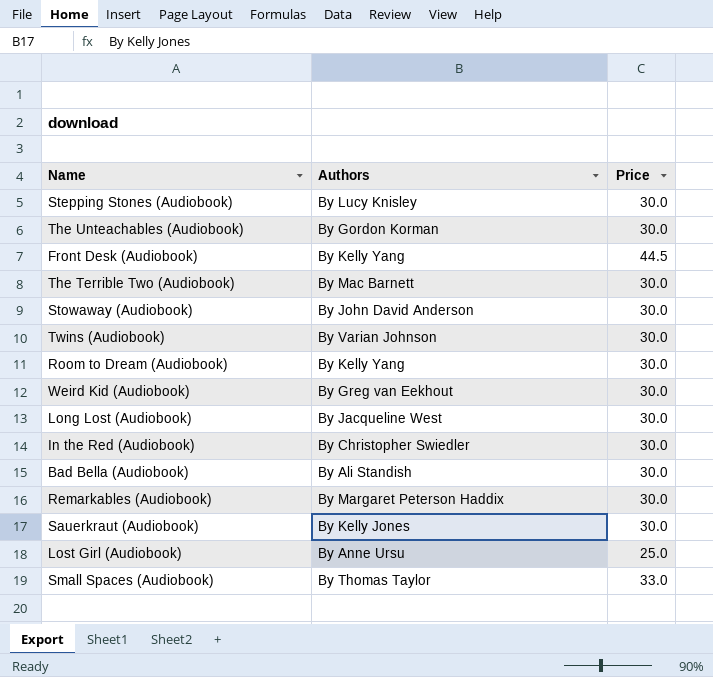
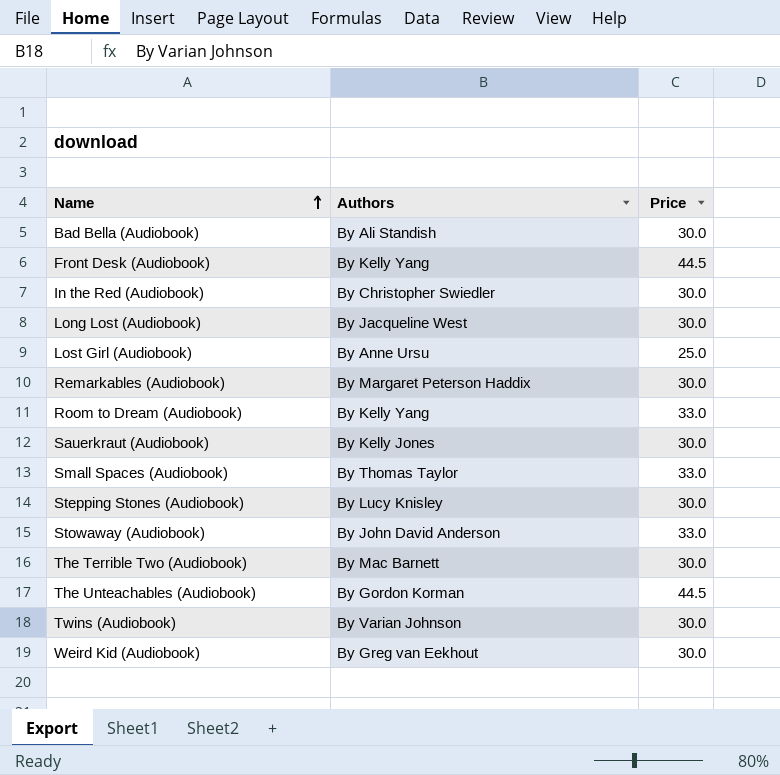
row order: none -> Name ascending
Room to Dream (Audiobook) | Price: 30.0 -> 33.0
Stowaway (Audiobook) | Price: 30.0 -> 33.0
The Unteachables (Audiobook) | Price: 30.0 -> 44.5

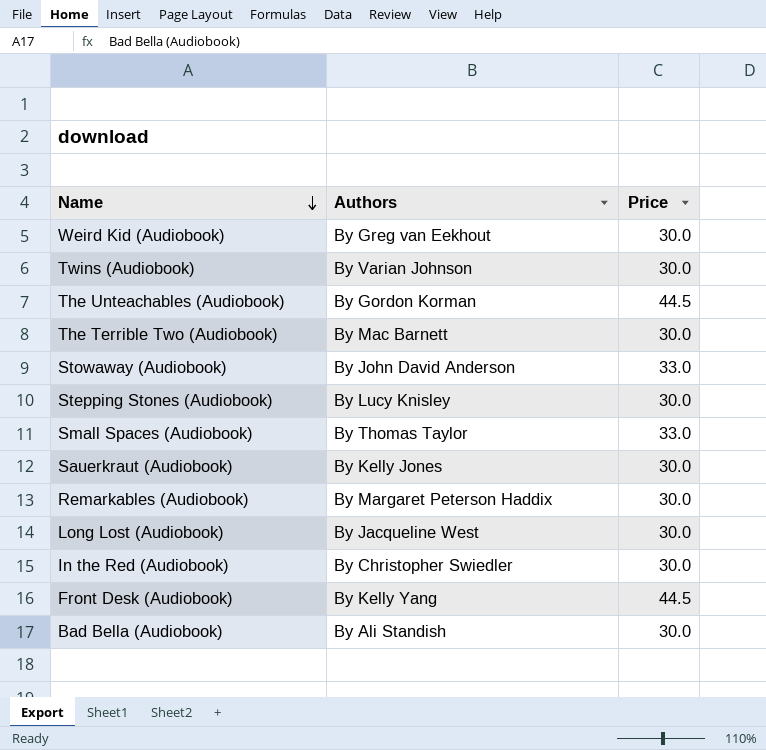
row order: Name ascending -> Name descending
row Lost Girl (Audiobook): By Anne Ursu | 25.0 -> none
row Room to Dream (Audiobook): By Kelly Yang | 33.0 -> none

